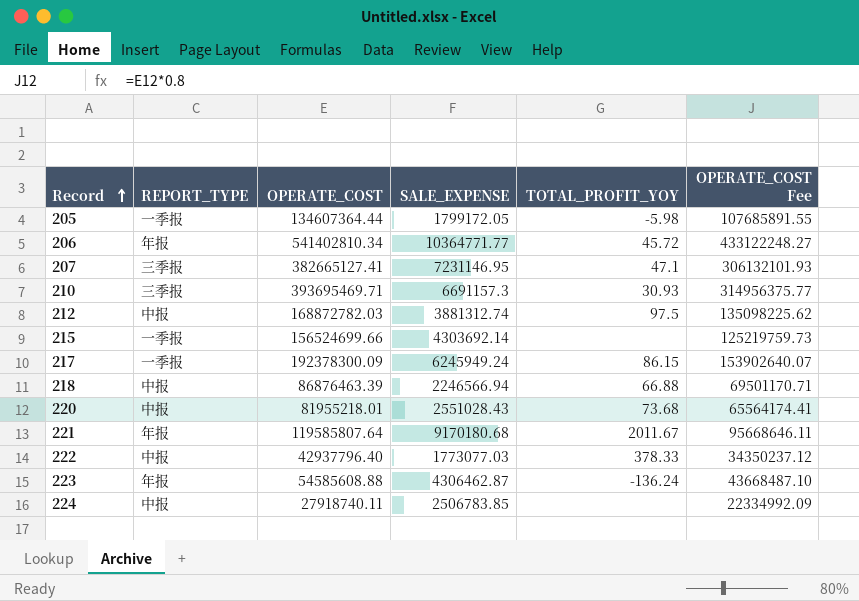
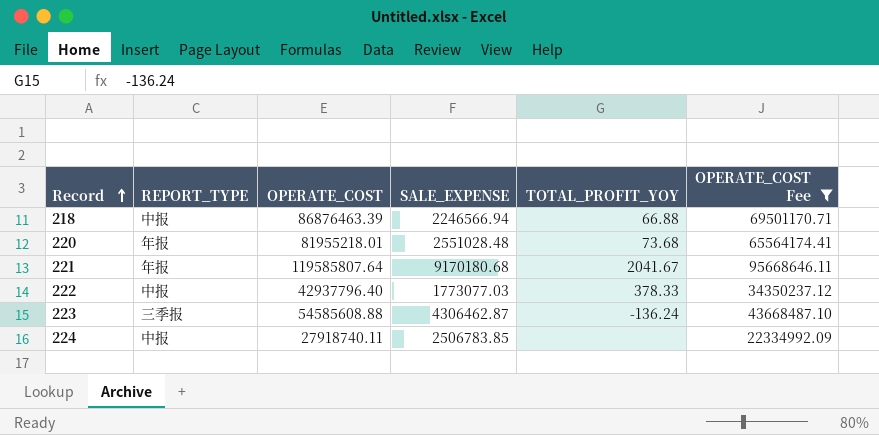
filter: none -> OPERATE_COST Fee <= 95668646.11
220 | REPORT_TYPE: 中报 -> 年报
220 | SALE_EXPENSE: 2551028.43 -> 2551028.48
221 | TOTAL_PROFIT_YOY: 2011.67 -> 2041.67
223 | REPORT_TYPE: 年报 -> 三季报

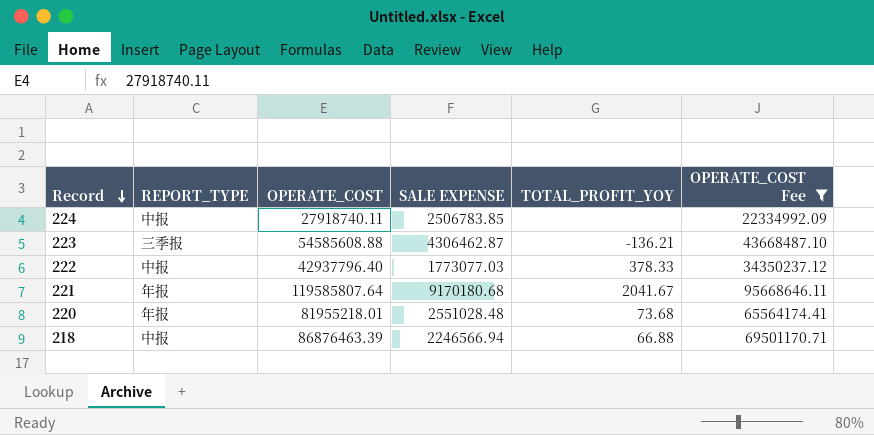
row order: Record ascending -> Record descending
column name: SALE_EXPENSE -> SALE EXPENSE
223 | TOTAL_PROFIT_YOY: -136.24 -> -136.21

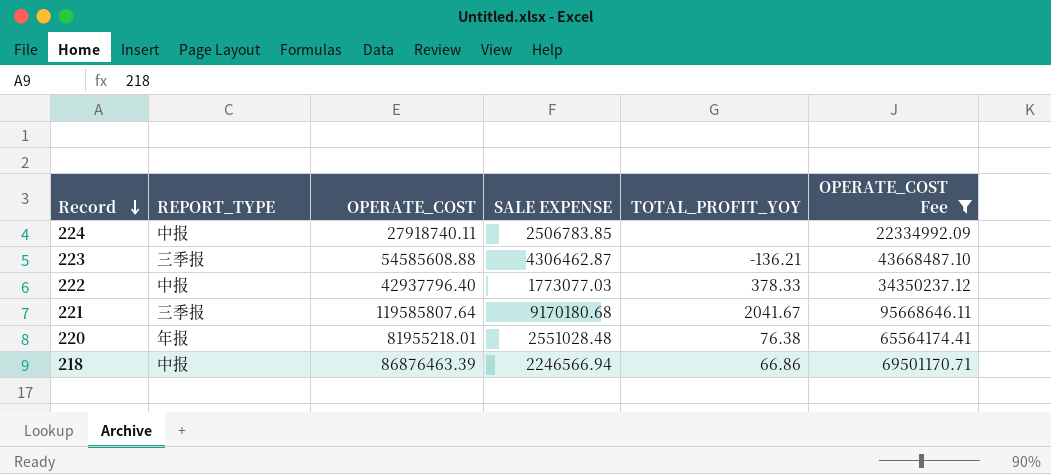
221 | REPORT_TYPE: 年报 -> 三季报
220 | TOTAL_PROFIT_YOY: 73.68 -> 76.38
218 | TOTAL_PROFIT_YOY: 66.88 -> 66.86

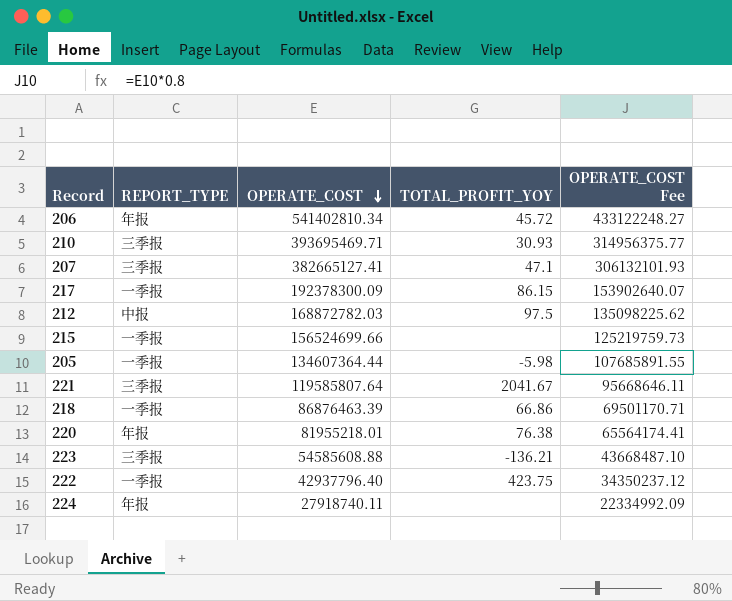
filter: OPERATE_COST Fee <= 95668646.11 -> none
row order: Record descending -> OPERATE_COST descending
column SALE EXPENSE | position: 4 -> none
218 | REPORT_TYPE: 中报 -> 一季报
222 | REPORT_TYPE: 中报 -> 一季报
222 | TOTAL_PROFIT_YOY: 378.33 -> 423.75
224 | REPORT_TYPE: 中报 -> 年报

